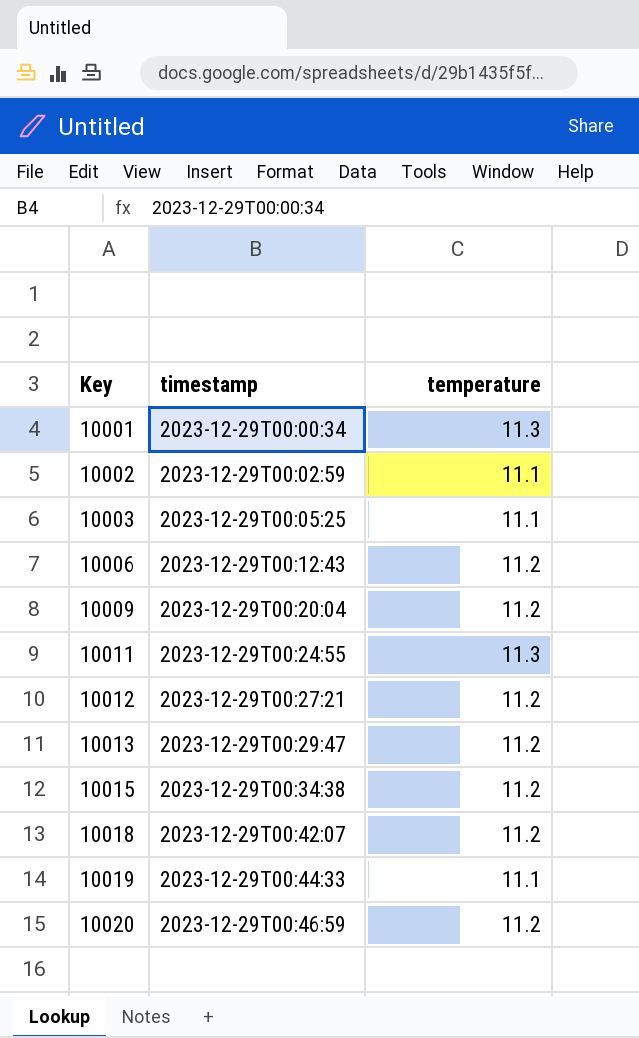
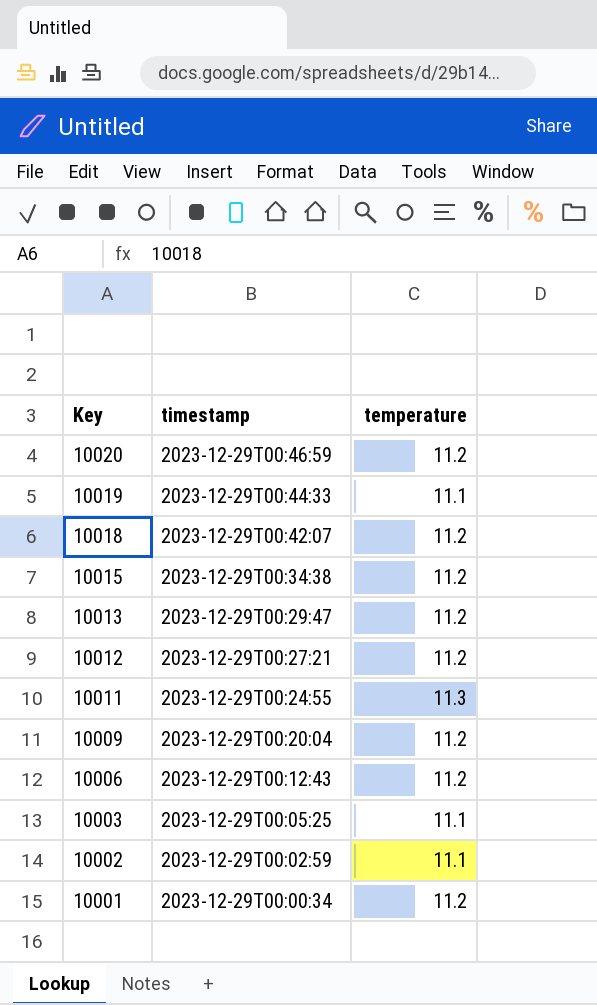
row order: Key ascending -> Key descending
10001 | temperature: 11.3 -> 11.2

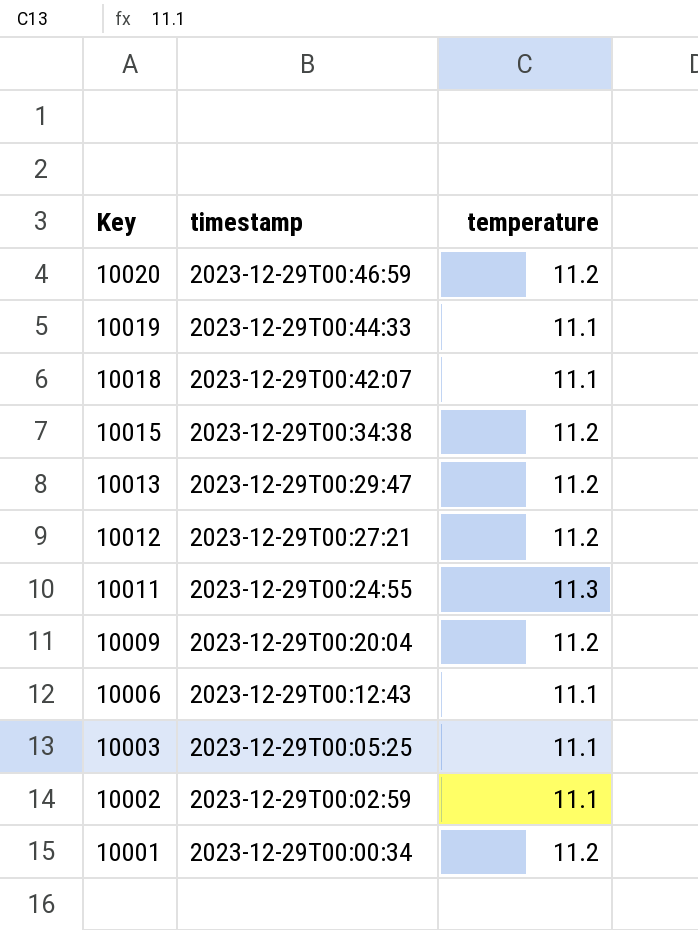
10018 | temperature: 11.2 -> 11.1
10006 | temperature: 11.2 -> 11.1

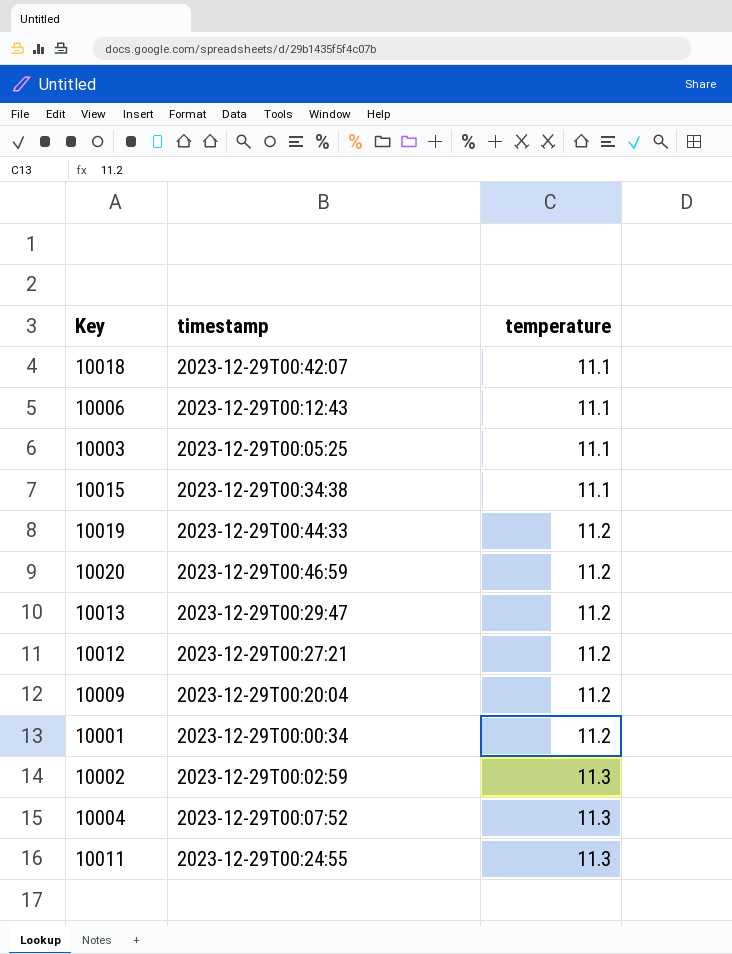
row order: Key descending -> temperature ascending
10015 | temperature: 11.2 -> 11.1
10019 | temperature: 11.1 -> 11.2
10002 | temperature: 11.1 -> 11.3
row 10004: none -> 2023-12-29T00:07:52 | 11.3

